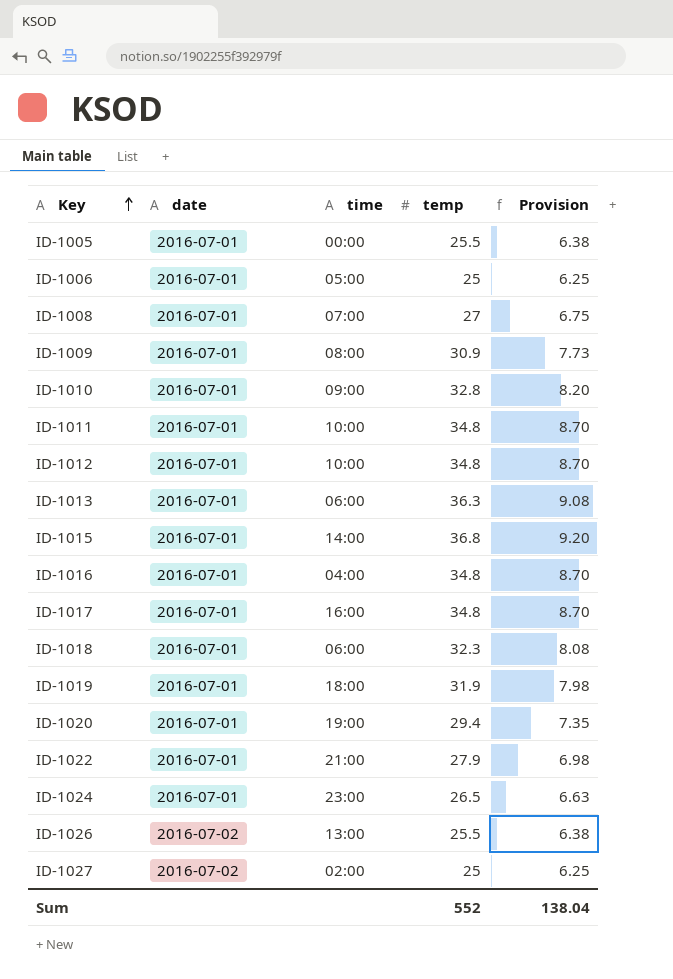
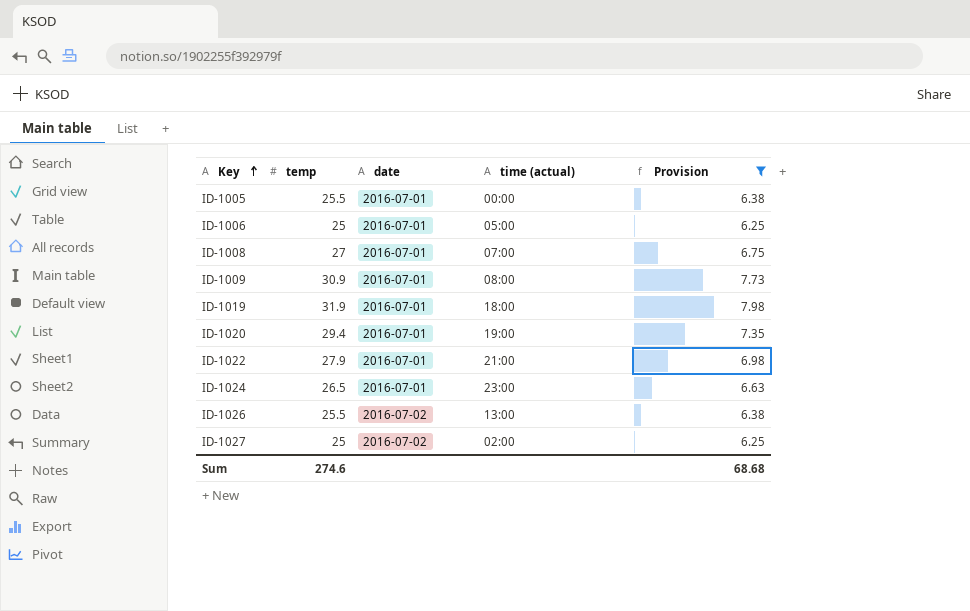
filter: none -> Provision <= 7.98
column temp | position: 4 -> 2
column name: time -> time (actual)
Sum | temp: 552 -> 274.6
Sum | Provision: 138.04 -> 68.68

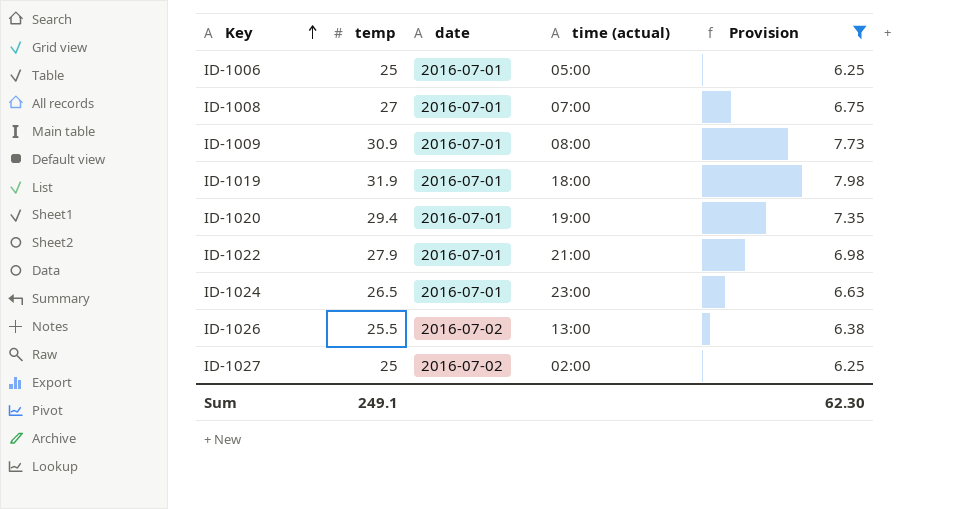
row ID-1005: 25.5 | 2016-07-01 | 00:00 | 6.38 -> none
Sum | temp: 274.6 -> 249.1
Sum | Provision: 68.68 -> 62.30

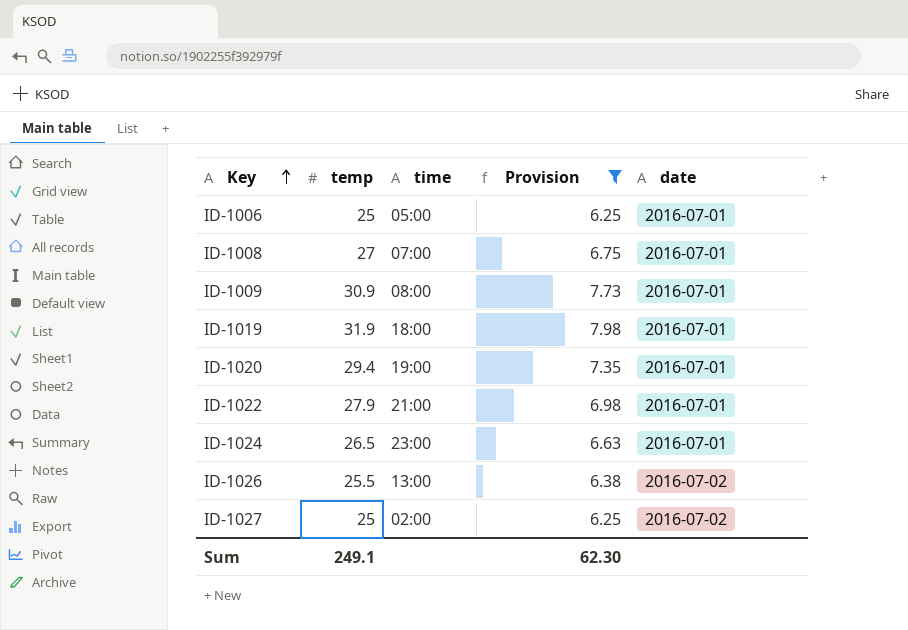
column name: time (actual) -> time
column date | position: 3 -> 5

